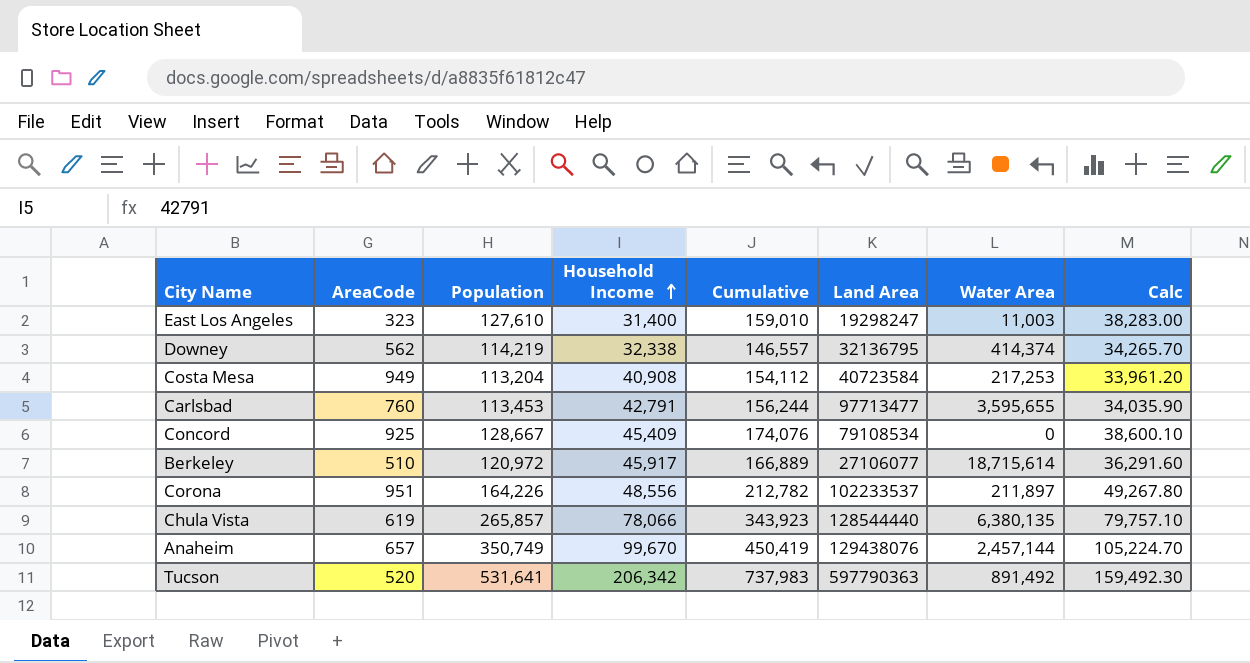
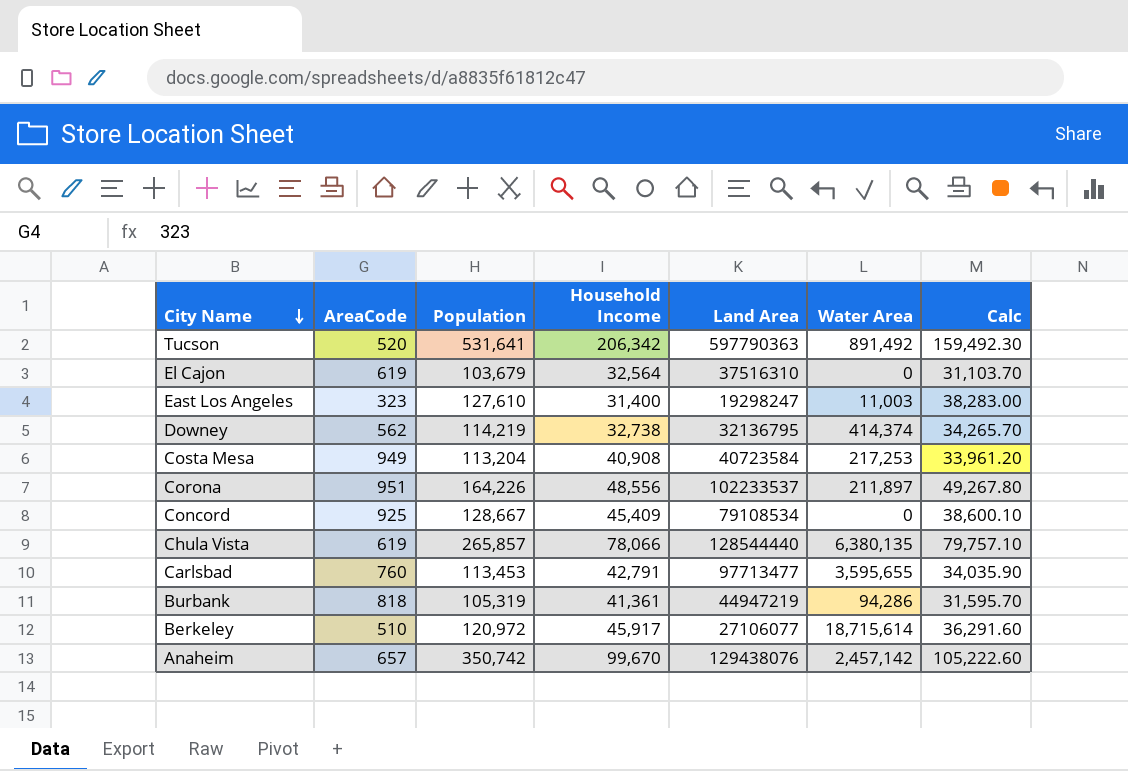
row order: Household Income ascending -> City Name descending
column Cumulative | formula: [Population] + [Household Income] -> none
row El Cajon: none -> 619 | 103,679 | 32,564 | 37516310 | 0 | 31,103.70
Downey | Household Income: 32,338 -> 32,738
row Burbank: none -> 818 | 105,319 | 41,361 | 44947219 | 94,286 | 31,595.70
Anaheim | Population: 350,749 -> 350,742
Anaheim | Water Area: 2,457,144 -> 2,457,142
Anaheim | Calc: 105,224.70 -> 105,222.60

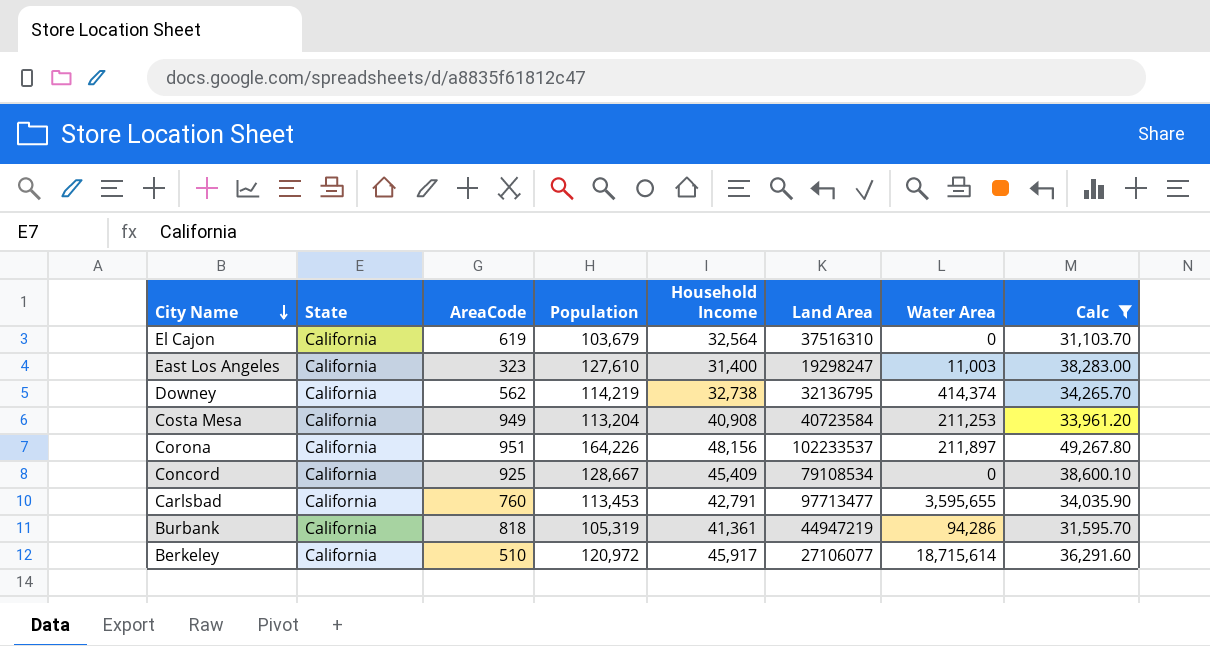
filter: none -> Calc <= 49,267.80
column State | position: none -> 2
Costa Mesa | Water Area: 217,253 -> 211,253
Corona | Household Income: 48,556 -> 48,156

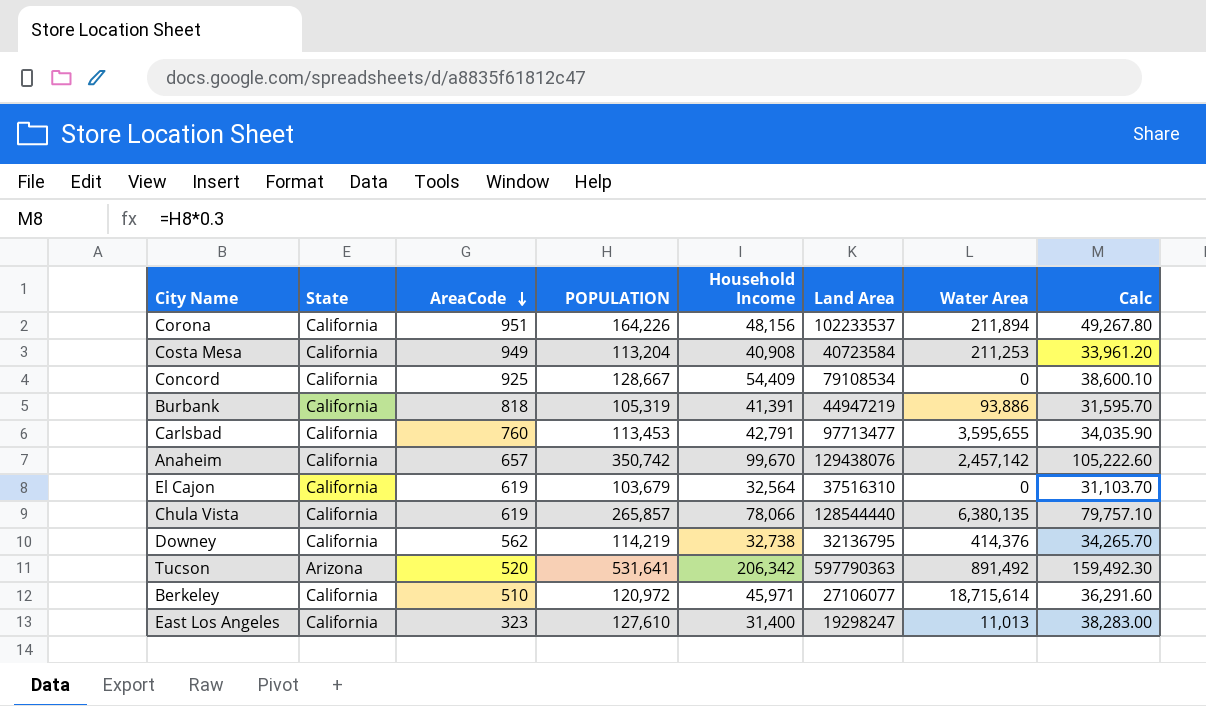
filter: Calc <= 49,267.80 -> none
row order: City Name descending -> AreaCode descending
column name: Population -> POPULATION
Corona | Water Area: 211,897 -> 211,894
Concord | Household Income: 45,409 -> 54,409
Burbank | Household Income: 41,361 -> 41,391
Burbank | Water Area: 94,286 -> 93,886
Downey | Water Area: 414,374 -> 414,376
Berkeley | Household Income: 45,917 -> 45,971
East Los Angeles | Water Area: 11,003 -> 11,013

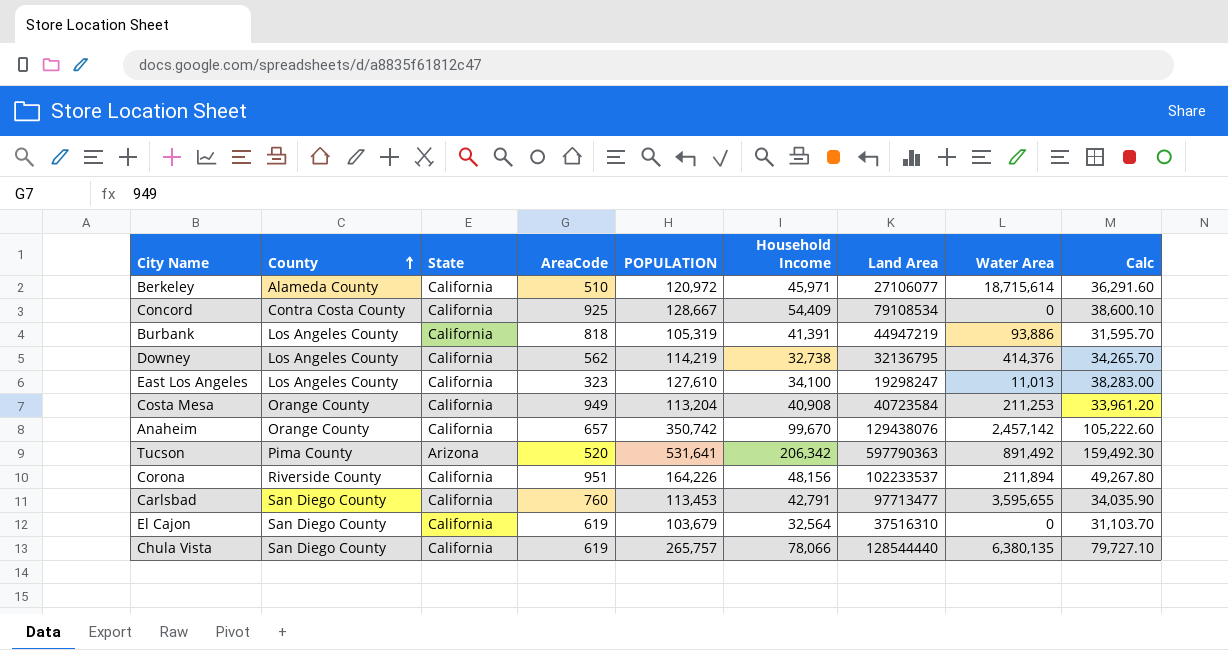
row order: AreaCode descending -> County ascending
column County | position: none -> 2
East Los Angeles | Household Income: 31,400 -> 34,100
Chula Vista | POPULATION: 265,857 -> 265,757
Chula Vista | Calc: 79,757.10 -> 79,727.10

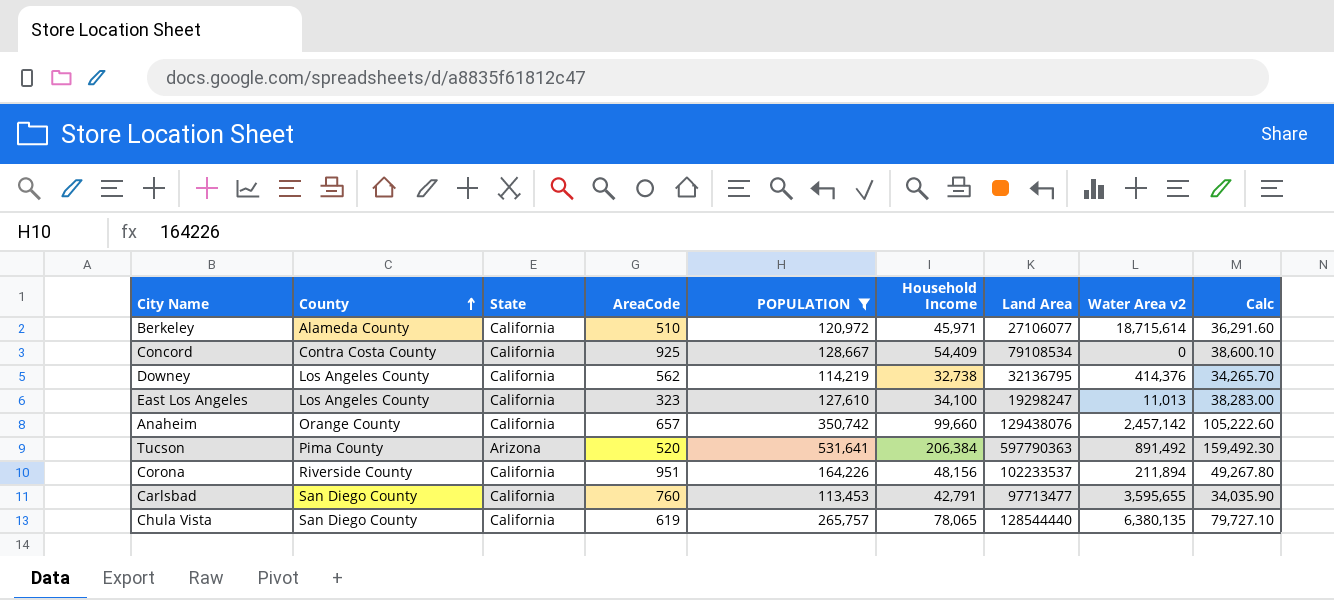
filter: none -> POPULATION >= 113,453
column name: Water Area -> Water Area v2
Anaheim | Household Income: 99,670 -> 99,660
Tucson | Household Income: 206,342 -> 206,384
Chula Vista | Household Income: 78,066 -> 78,065

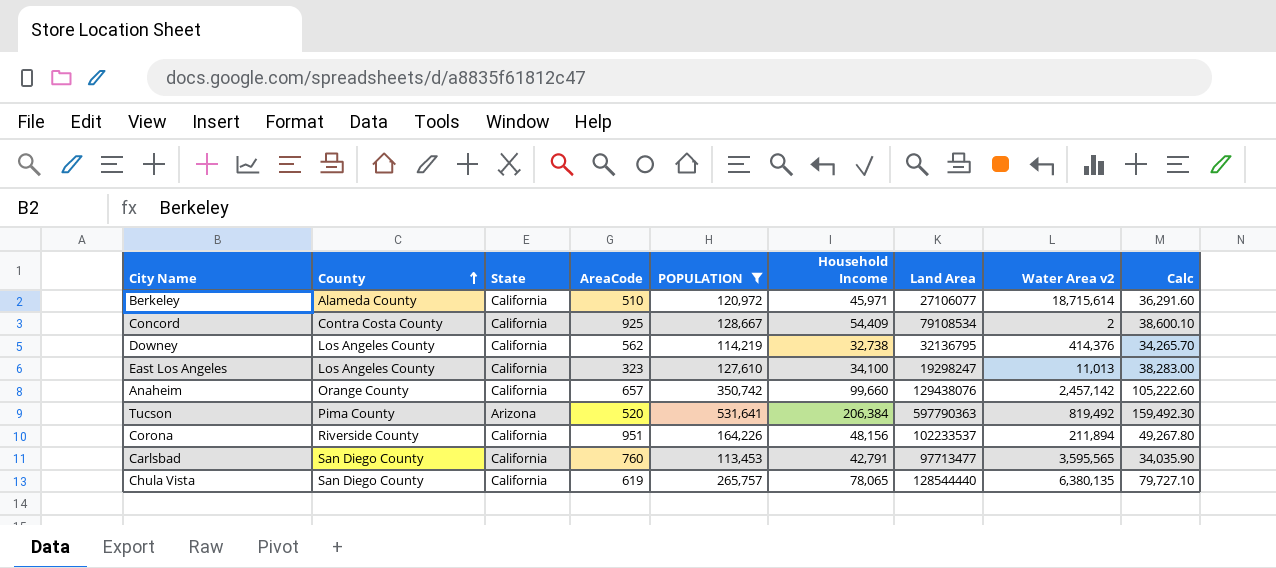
Concord | Water Area v2: 0 -> 2
Tucson | Water Area v2: 891,492 -> 819,492
Carlsbad | Water Area v2: 3,595,655 -> 3,595,565

